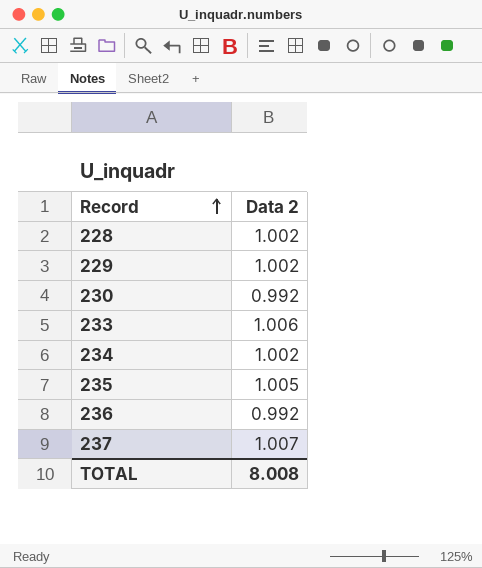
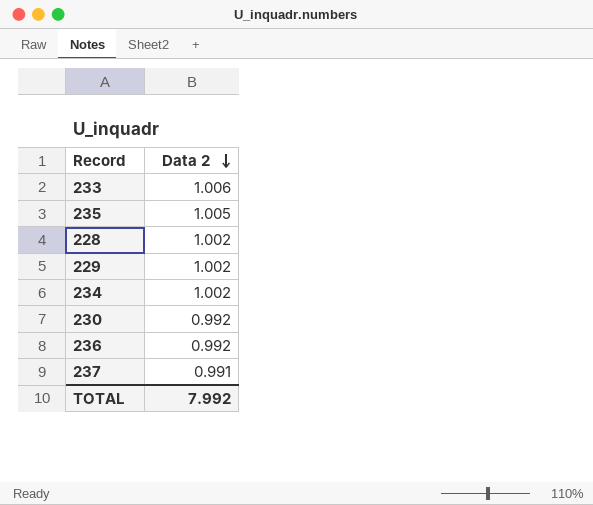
row order: Record ascending -> Data 2 descending
237 | Data 2: 1.007 -> 0.991
TOTAL | Data 2: 8.008 -> 7.992

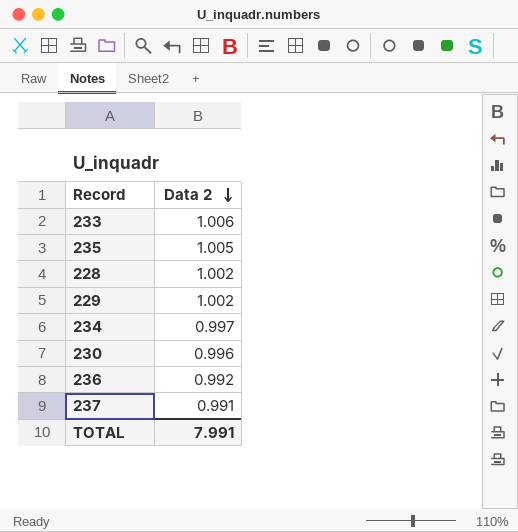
234 | Data 2: 1.002 -> 0.997
230 | Data 2: 0.992 -> 0.996
TOTAL | Data 2: 7.992 -> 7.991

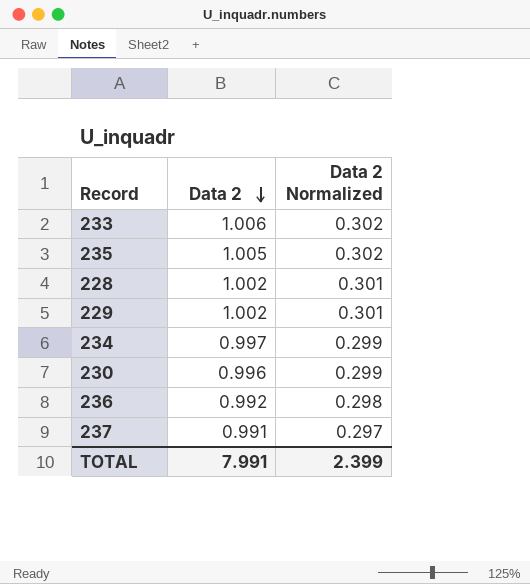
column Data 2 Normalized | formula: none -> [Data 2] * 0.3

